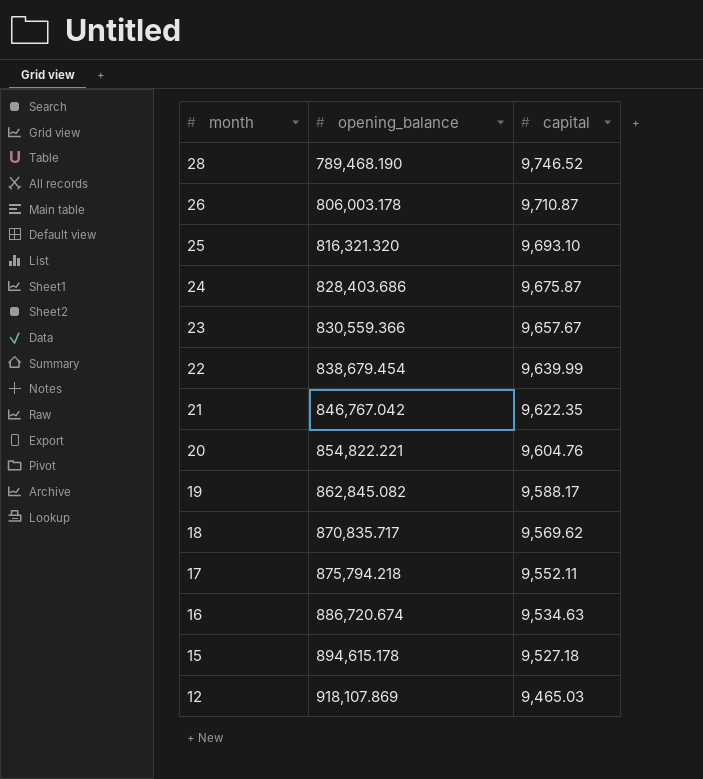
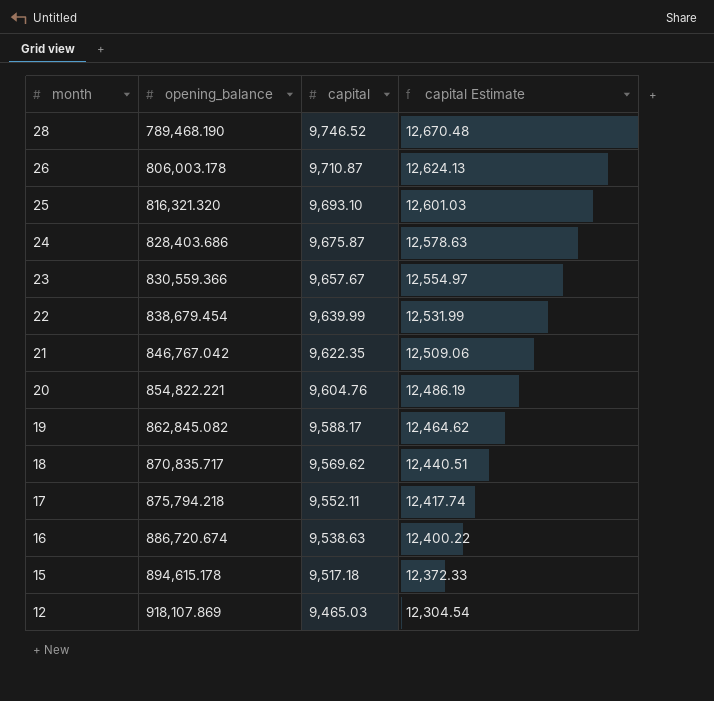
column capital Estimate | formula: none -> [capital] * 1.3
16 | capital: 9,534.63 -> 9,538.63
15 | capital: 9,527.18 -> 9,517.18

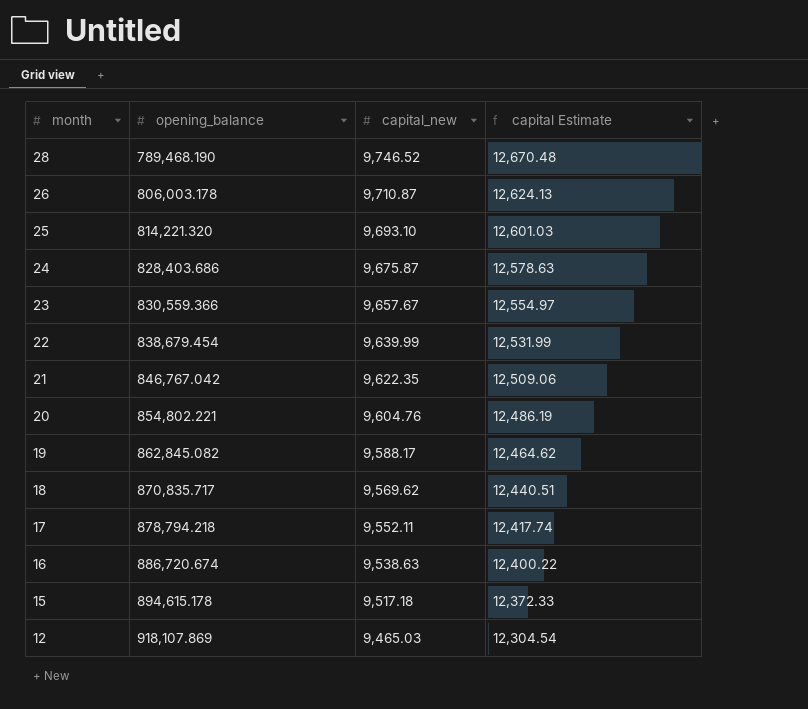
column name: capital -> capital_new
25 | opening_balance: 816,321.320 -> 814,221.320
20 | opening_balance: 854,822.221 -> 854,802.221
17 | opening_balance: 875,794.218 -> 878,794.218

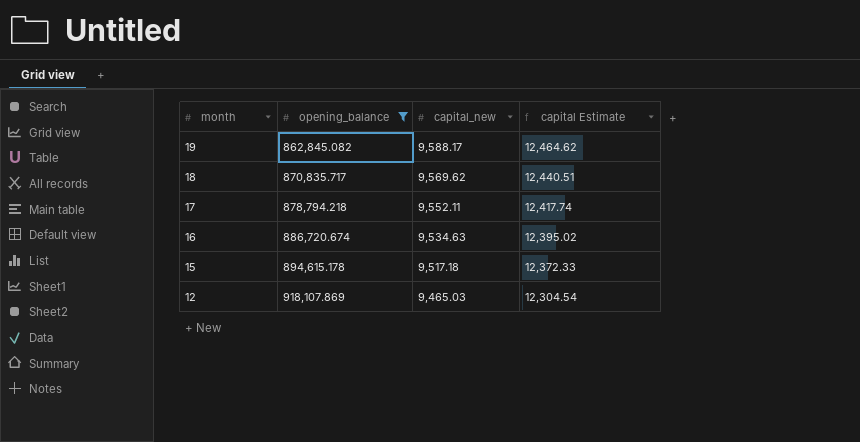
filter: none -> opening_balance >= 862,845.082
16 | capital_new: 9,538.63 -> 9,534.63
16 | capital Estimate: 12,400.22 -> 12,395.02

